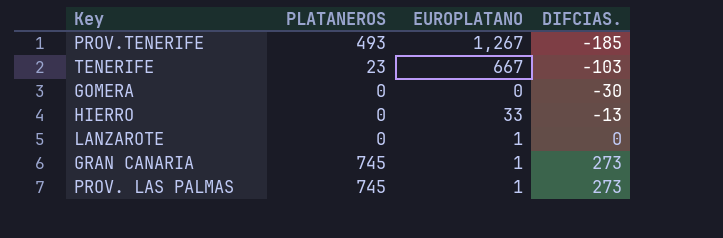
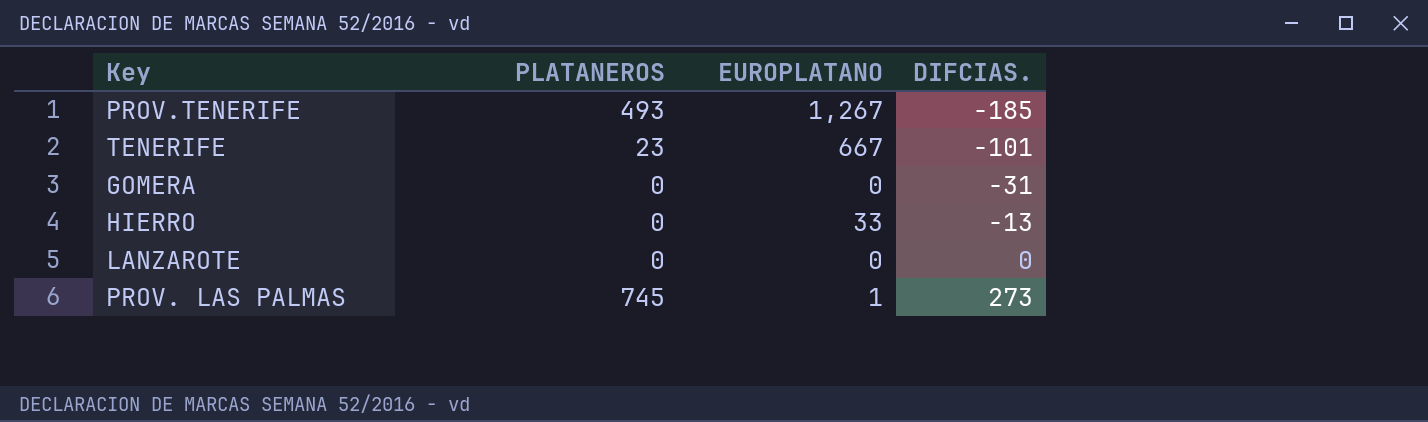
row GRAN CANARIA: 745 | 1 | 273 -> none
TENERIFE | DIFCIAS.: -103 -> -101
GOMERA | DIFCIAS.: -30 -> -31
LANZAROTE | EUROPLATANO: 1 -> 0

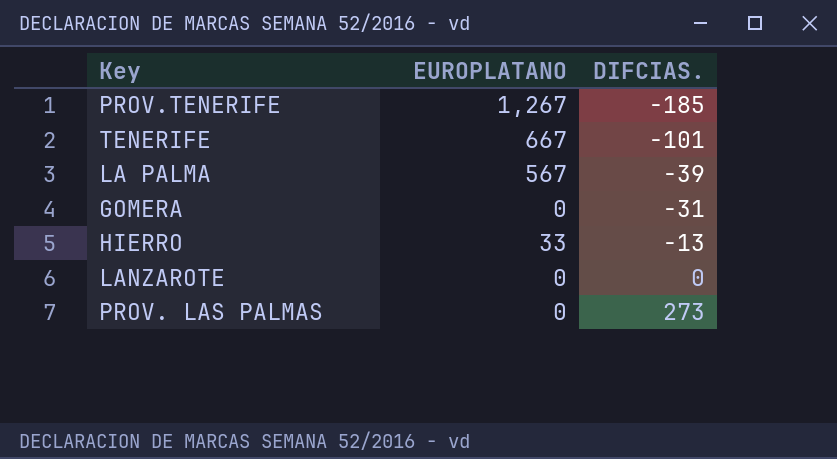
column PLATANEROS | position: 2 -> none
row LA PALMA: none -> 567 | -39
PROV. LAS PALMAS | EUROPLATANO: 1 -> 0

